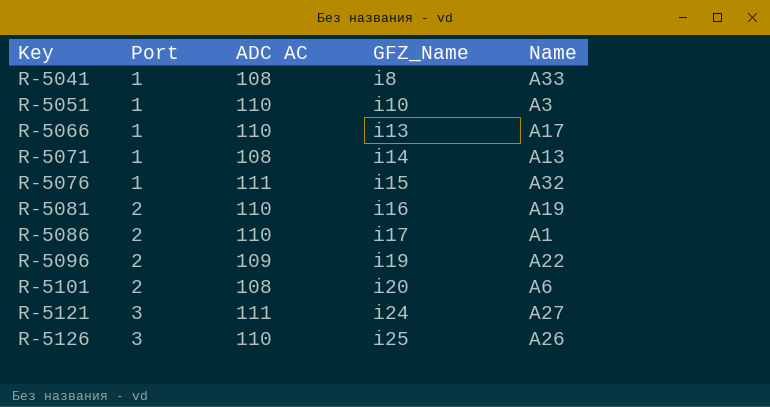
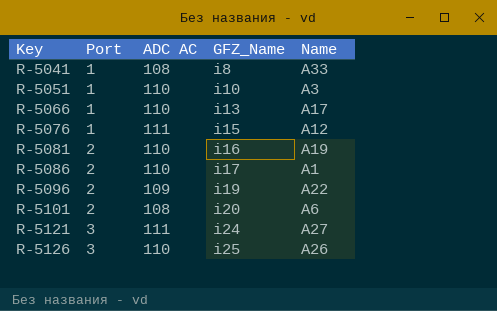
row R-5071: 1 | 108 | i14 | A13 -> none
R-5076 | Name: A32 -> A12

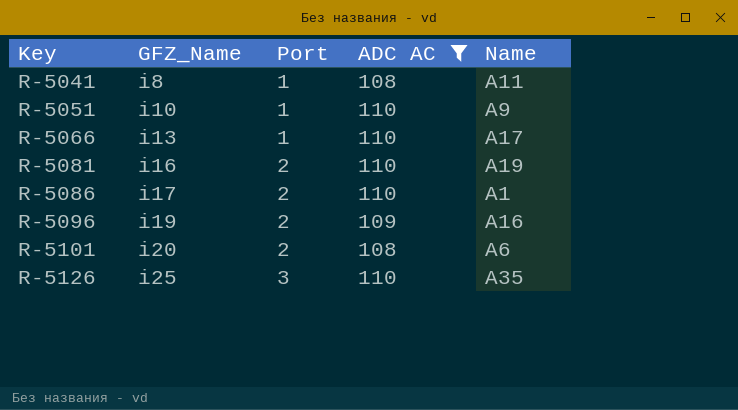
filter: none -> ADC AC != 111
column GFZ_Name | position: 4 -> 2
R-5041 | Name: A33 -> A11
R-5051 | Name: A3 -> A9
R-5096 | Name: A22 -> A16
R-5126 | Name: A26 -> A35

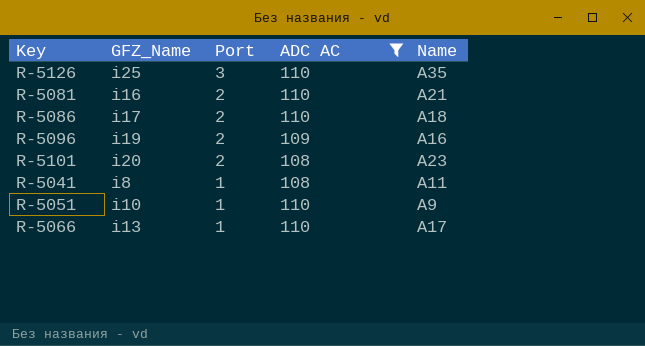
row order: Key ascending -> Port descending
R-5081 | Name: A19 -> A21
R-5086 | Name: A1 -> A18
R-5101 | Name: A6 -> A23

